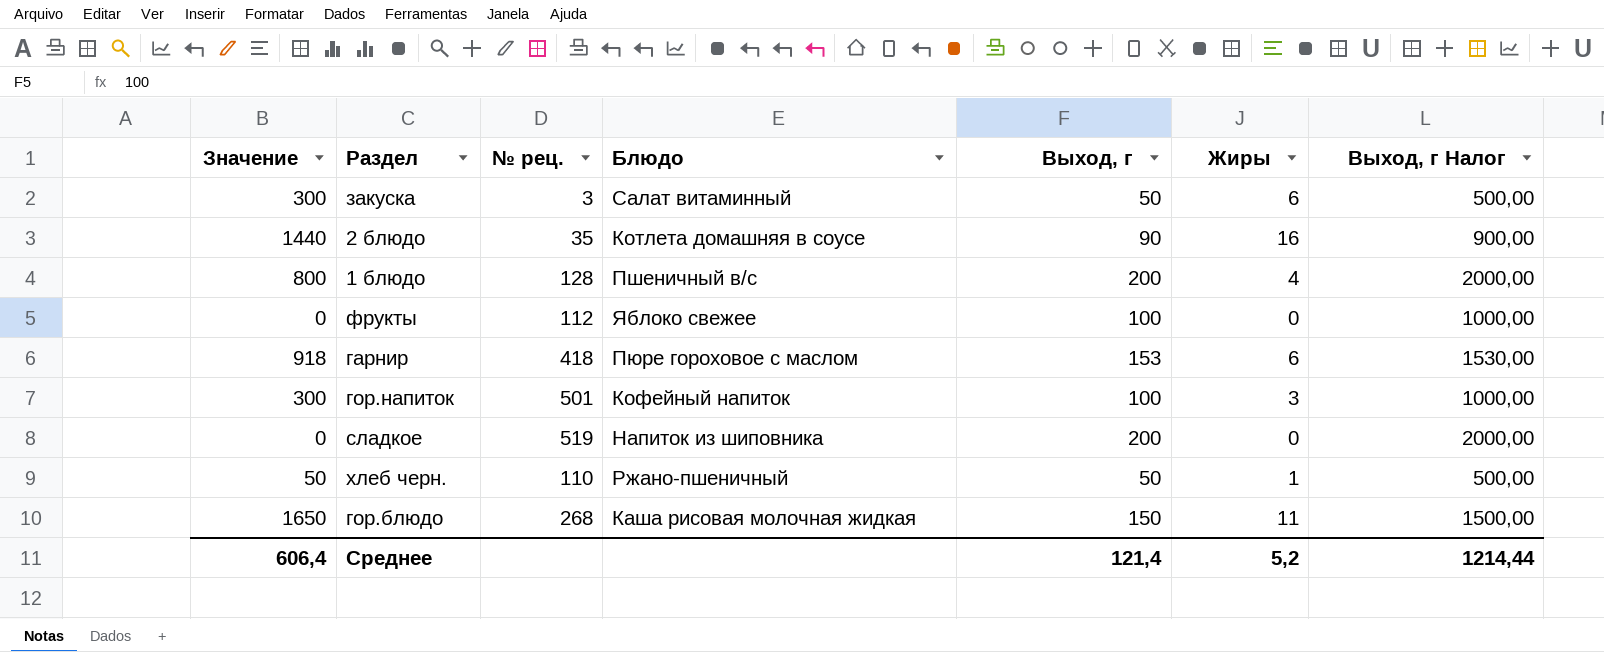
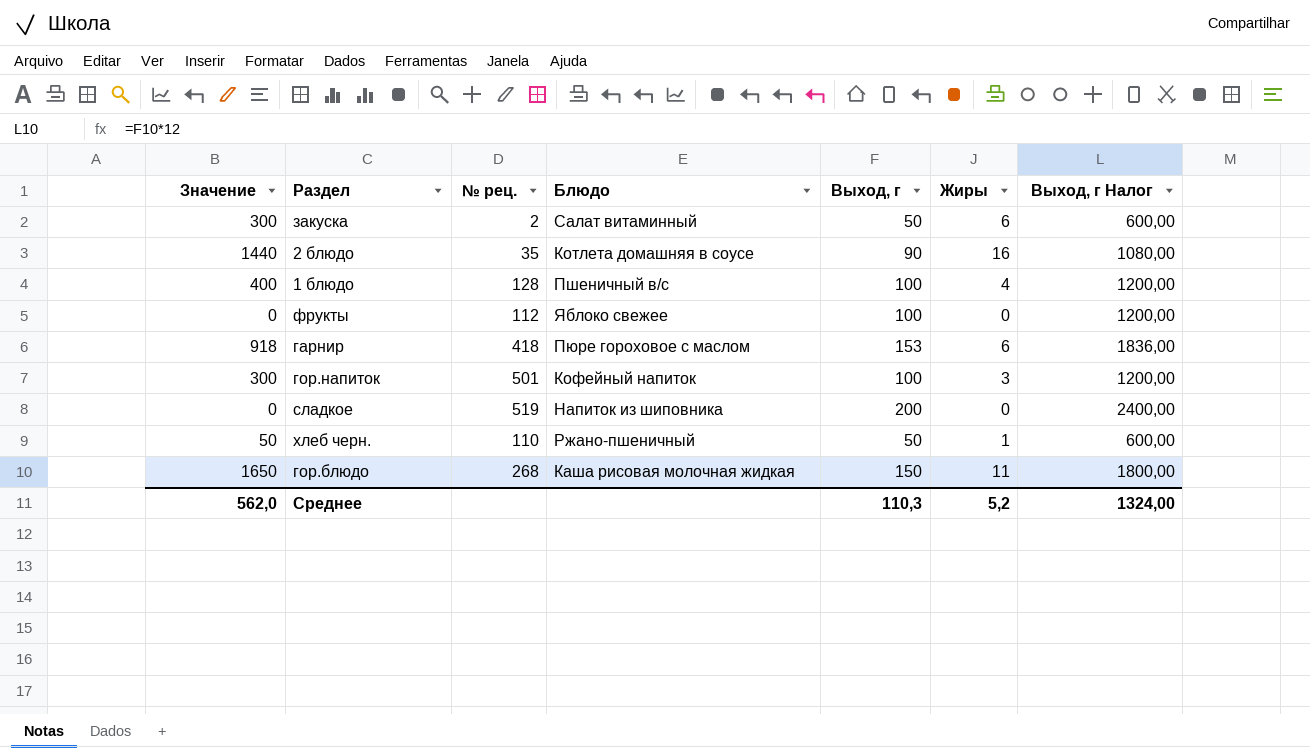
column Выход, г Налог | formula: [Выход, г] * 10 -> [Выход, г] * 12
закуска | № рец.: 3 -> 2
1 блюдо | Значение: 800 -> 400
1 блюдо | Выход, г: 200 -> 100
Среднее | Значение: 606,4 -> 562,0
Среднее | Выход, г: 121,4 -> 110,3
Среднее | Выход, г Налог: 1214,44 -> 1324,00

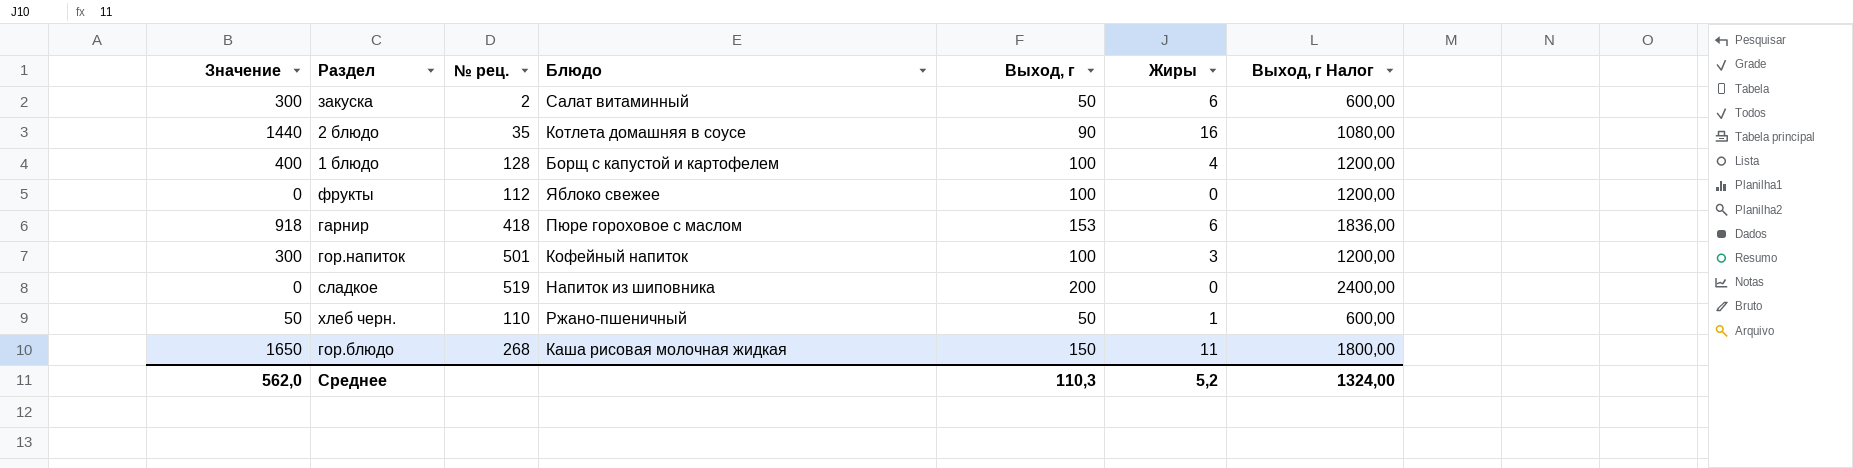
1 блюдо | Блюдо: Пшеничный в/с -> Борщ с капустой и картофелем

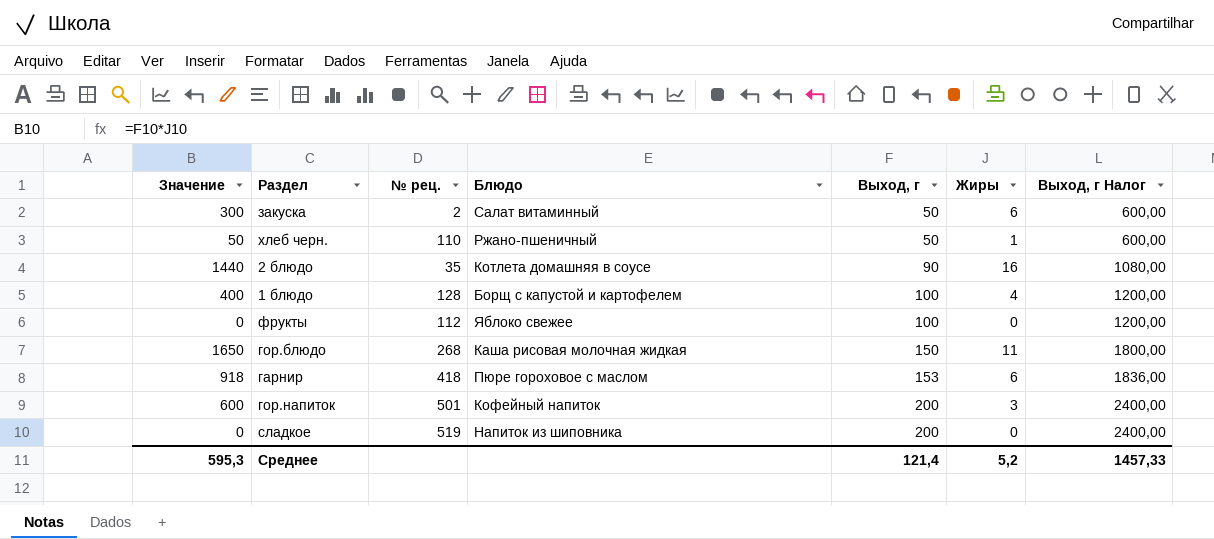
row order: none -> Выход, г ascending
гор.напиток | Значение: 300 -> 600
гор.напиток | Выход, г: 100 -> 200
гор.напиток | Выход, г Налог: 1200,00 -> 2400,00
Среднее | Значение: 562,0 -> 595,3
Среднее | Выход, г: 110,3 -> 121,4
Среднее | Выход, г Налог: 1324,00 -> 1457,33

